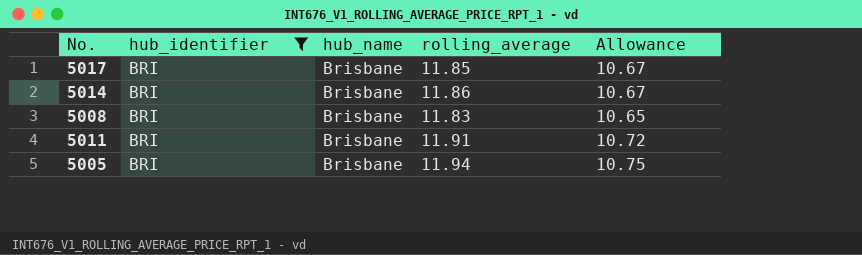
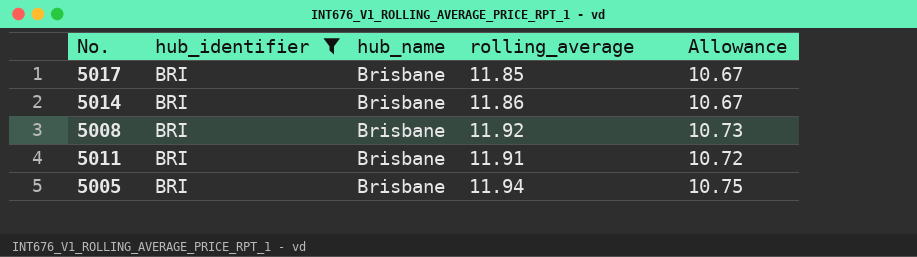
5008 | rolling_average: 11.83 -> 11.92
5008 | Allowance: 10.65 -> 10.73

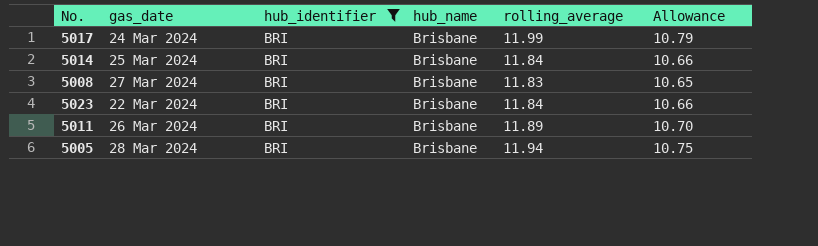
column gas_date | position: none -> 2
5017 | rolling_average: 11.85 -> 11.99
5017 | Allowance: 10.67 -> 10.79
5014 | rolling_average: 11.86 -> 11.84
5014 | Allowance: 10.67 -> 10.66
5008 | rolling_average: 11.92 -> 11.83
5008 | Allowance: 10.73 -> 10.65
row 5023: none -> 22 Mar 2024 | BRI | Brisbane | 11.84 | 10.66
5011 | rolling_average: 11.91 -> 11.89
5011 | Allowance: 10.72 -> 10.70

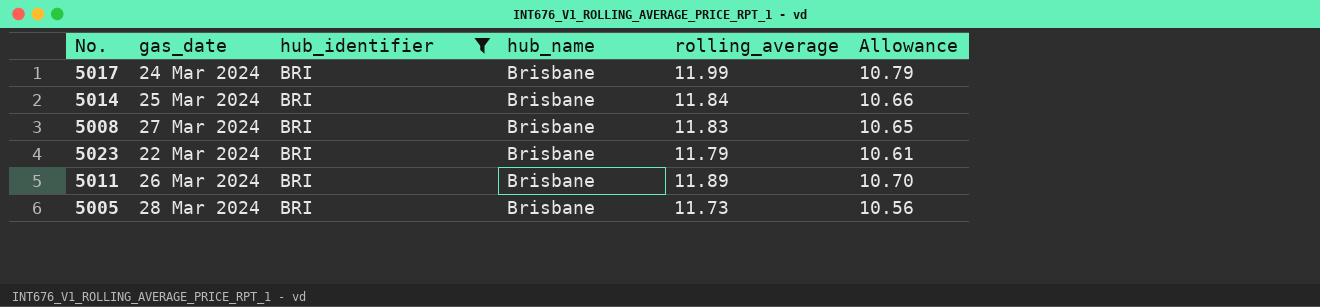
5023 | rolling_average: 11.84 -> 11.79
5023 | Allowance: 10.66 -> 10.61
5005 | rolling_average: 11.94 -> 11.73
5005 | Allowance: 10.75 -> 10.56

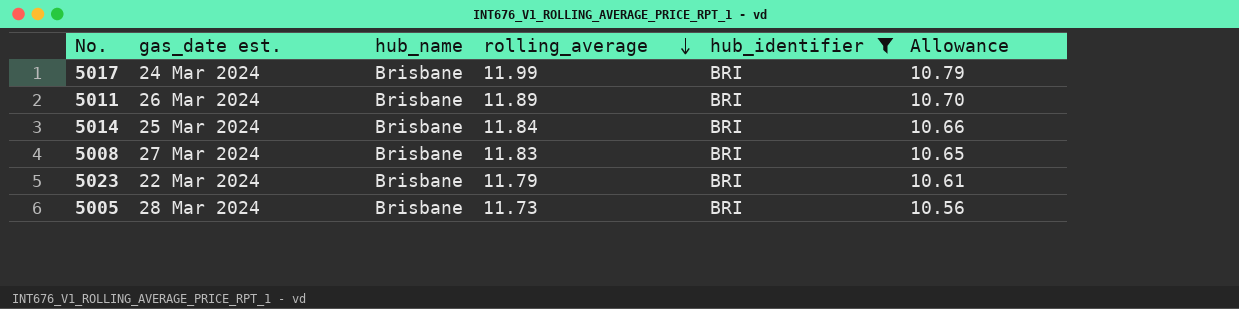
row order: none -> rolling_average descending
column name: gas_date -> gas_date est.
column hub_identifier | position: 3 -> 5

